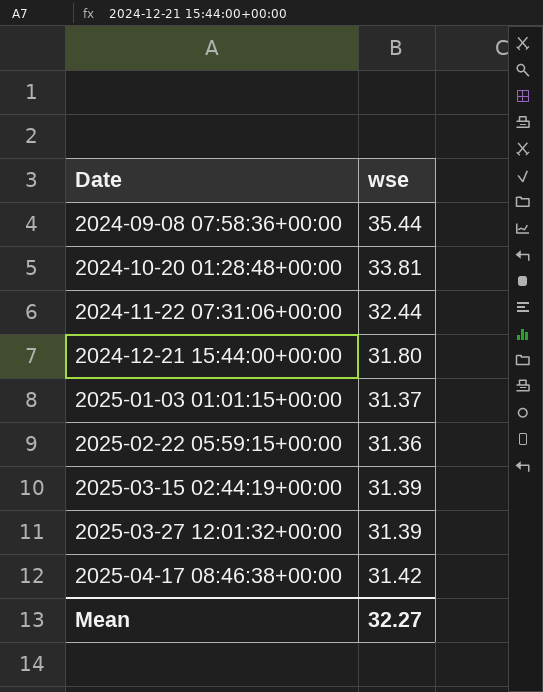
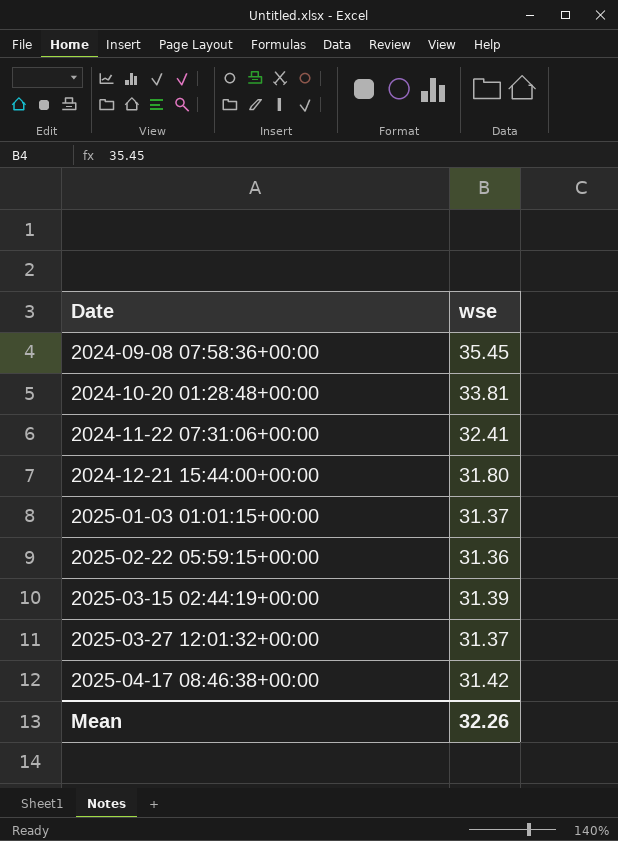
2024-09-08 07:58:36+00:00 | wse: 35.44 -> 35.45
2024-11-22 07:31:06+00:00 | wse: 32.44 -> 32.41
2025-03-27 12:01:32+00:00 | wse: 31.39 -> 31.37
Mean | wse: 32.27 -> 32.26

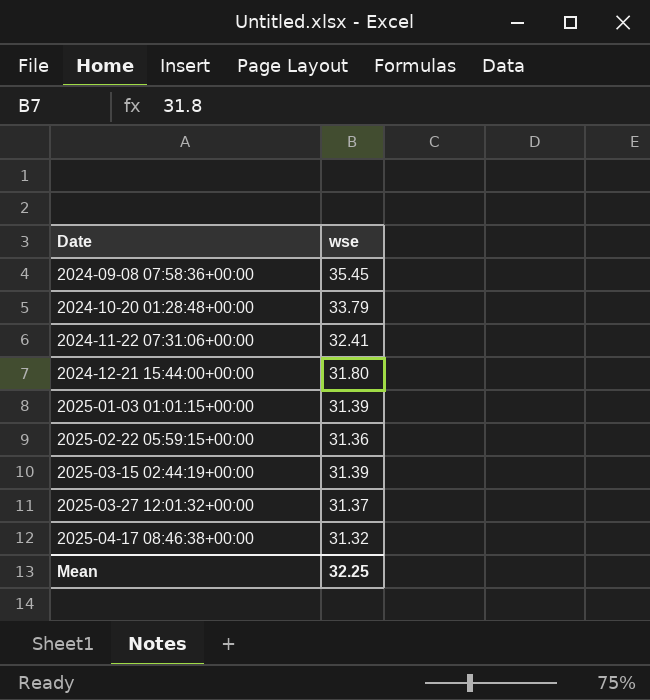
2024-10-20 01:28:48+00:00 | wse: 33.81 -> 33.79
2025-01-03 01:01:15+00:00 | wse: 31.37 -> 31.39
2025-04-17 08:46:38+00:00 | wse: 31.42 -> 31.32
Mean | wse: 32.26 -> 32.25

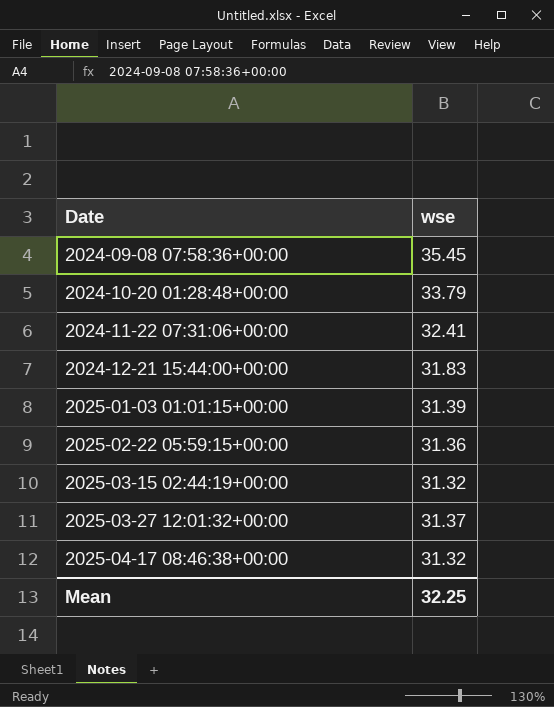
2024-12-21 15:44:00+00:00 | wse: 31.80 -> 31.83
2025-03-15 02:44:19+00:00 | wse: 31.39 -> 31.32

